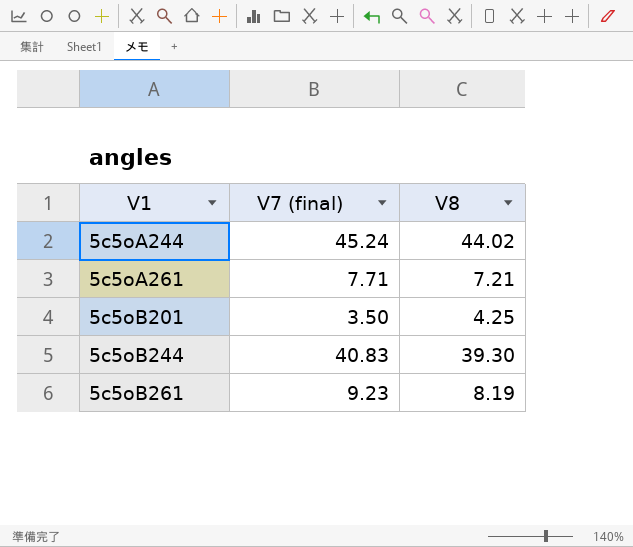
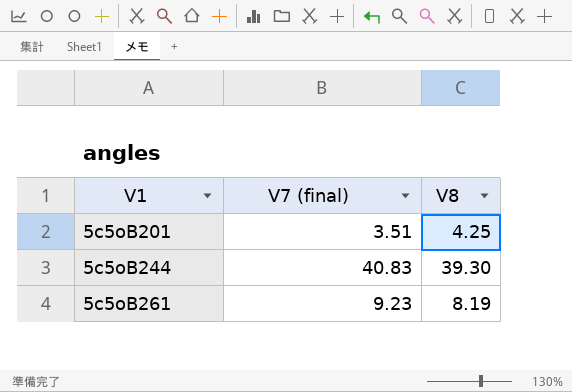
row 5c5oA244: 45.24 | 44.02 -> none
row 5c5oA261: 7.71 | 7.21 -> none
5c5oB201 | V7 (final): 3.50 -> 3.51

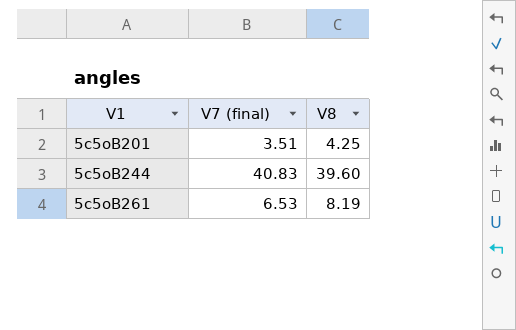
5c5oB244 | V8: 39.30 -> 39.60
5c5oB261 | V7 (final): 9.23 -> 6.53

